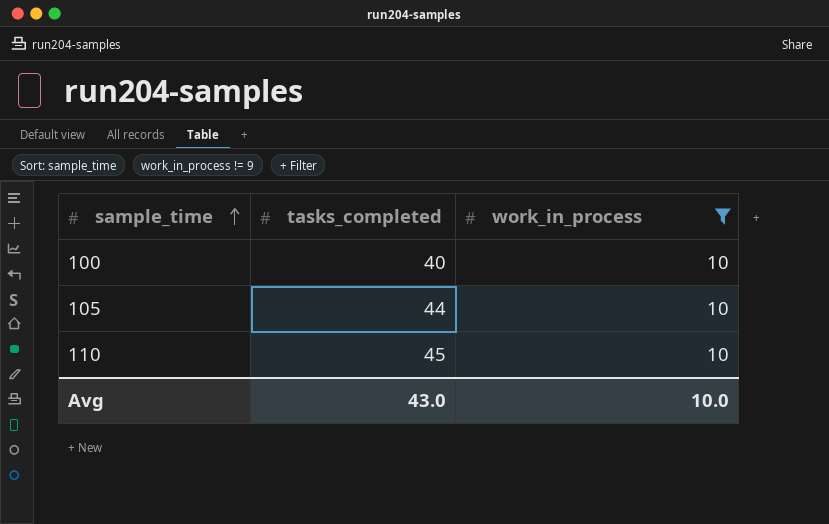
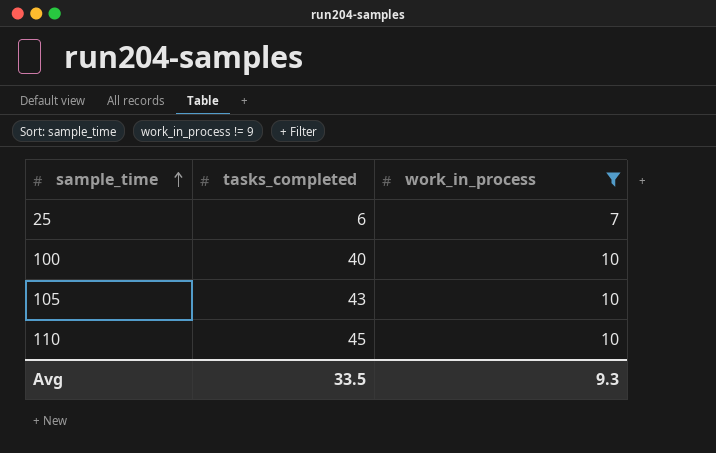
row 25: none -> 6 | 7
105 | tasks_completed: 44 -> 43
Avg | tasks_completed: 43.0 -> 33.5
Avg | work_in_process: 10.0 -> 9.3

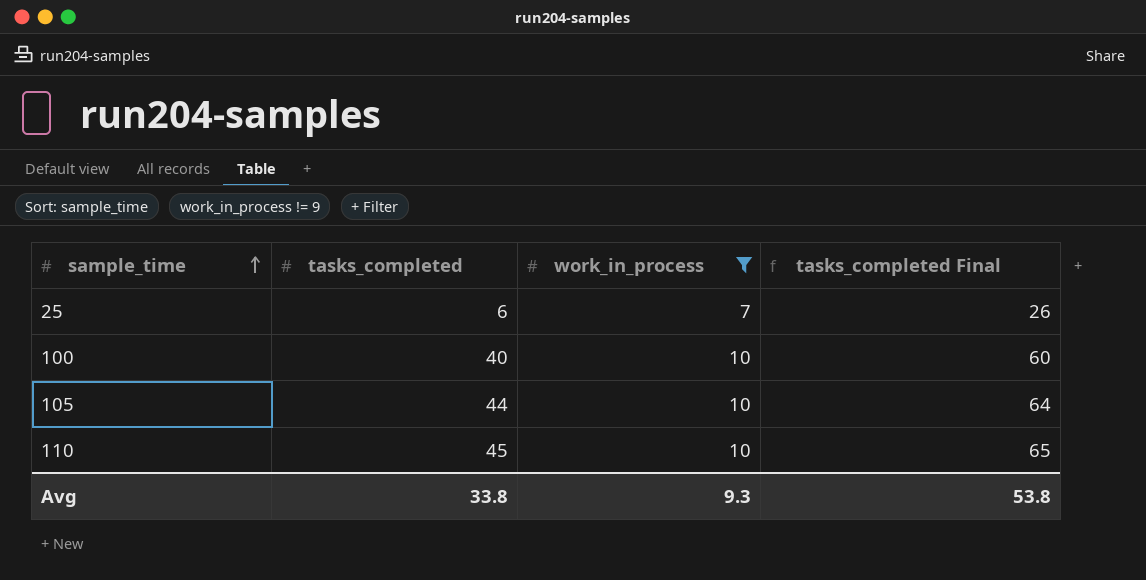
column tasks_completed Final | formula: none -> [tasks_completed] + 20
105 | tasks_completed: 43 -> 44
Avg | tasks_completed: 33.5 -> 33.8

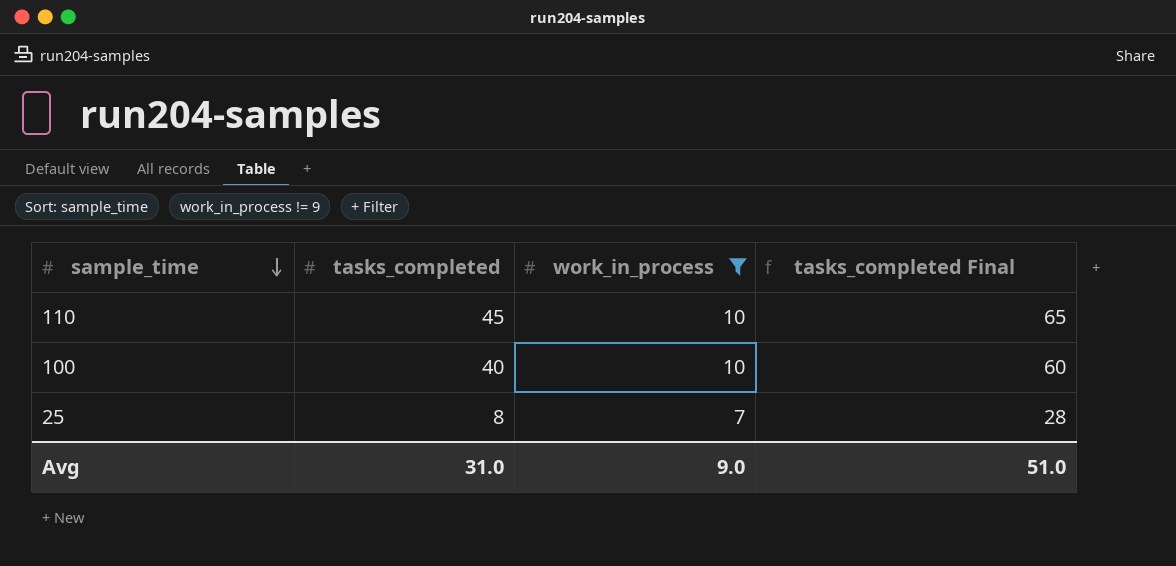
row order: sample_time ascending -> sample_time descending
row 105: 44 | 10 | 64 -> none
25 | tasks_completed: 6 -> 8
25 | tasks_completed Final: 26 -> 28
Avg | tasks_completed: 33.8 -> 31.0
Avg | work_in_process: 9.3 -> 9.0
Avg | tasks_completed Final: 53.8 -> 51.0

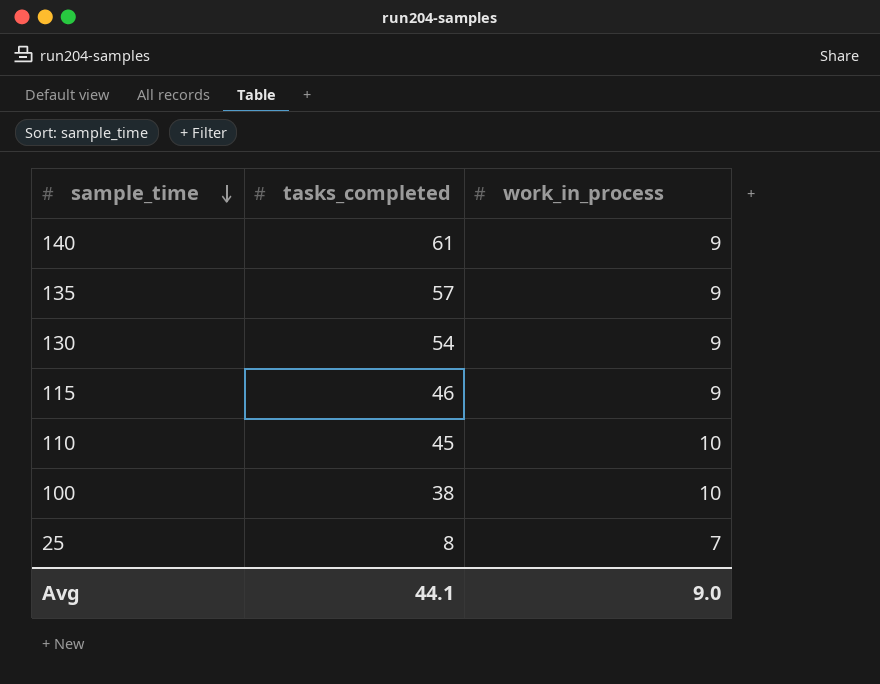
filter: work_in_process != 9 -> none
column tasks_completed Final | formula: [tasks_completed] + 20 -> none
100 | tasks_completed: 40 -> 38
Avg | tasks_completed: 31.0 -> 44.1

